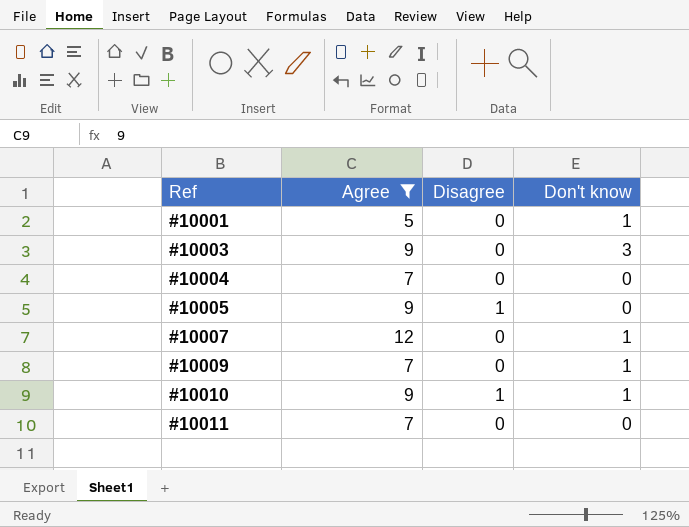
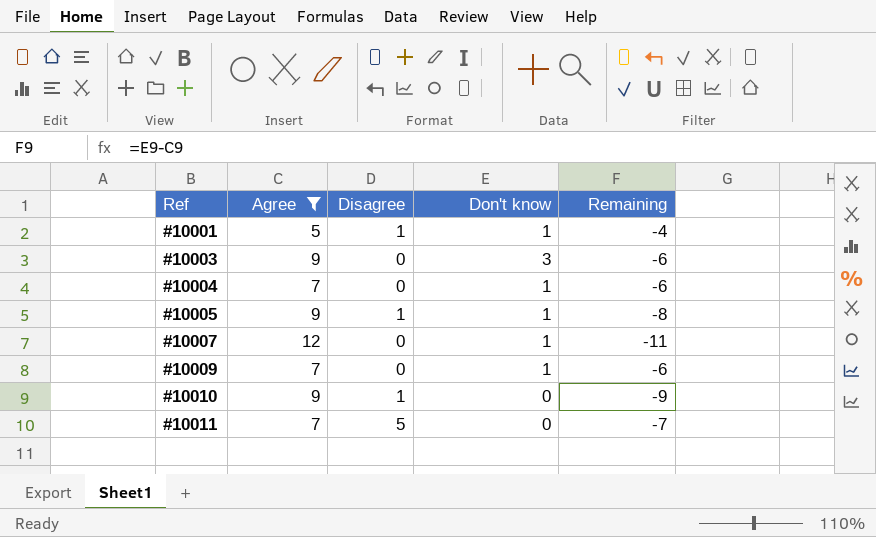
column Remaining | formula: none -> [Don't know] - [Agree]
#10001 | Disagree: 0 -> 1
#10004 | Don't know: 0 -> 1
#10005 | Don't know: 0 -> 1
#10010 | Don't know: 1 -> 0
#10011 | Disagree: 0 -> 5

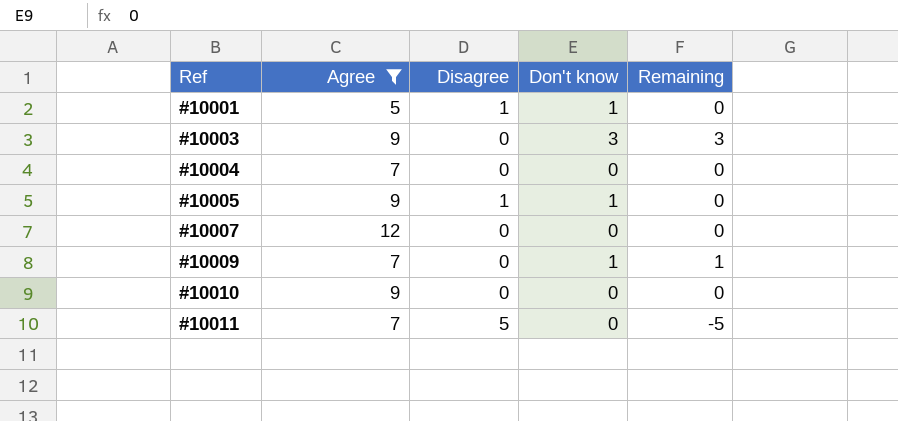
column Remaining | formula: [Don't know] - [Agree] -> [Don't know] - [Disagree]
#10004 | Don't know: 1 -> 0
#10007 | Don't know: 1 -> 0
#10010 | Disagree: 1 -> 0

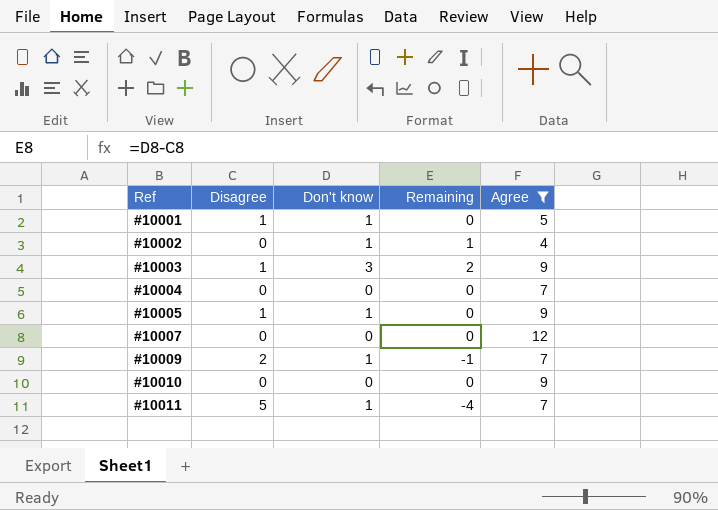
column Agree | position: 2 -> 5
row #10002: none -> 0 | 1 | 1 | 4
#10003 | Disagree: 0 -> 1
#10003 | Remaining: 3 -> 2
#10009 | Disagree: 0 -> 2
#10009 | Remaining: 1 -> -1
#10011 | Don't know: 0 -> 1
#10011 | Remaining: -5 -> -4

